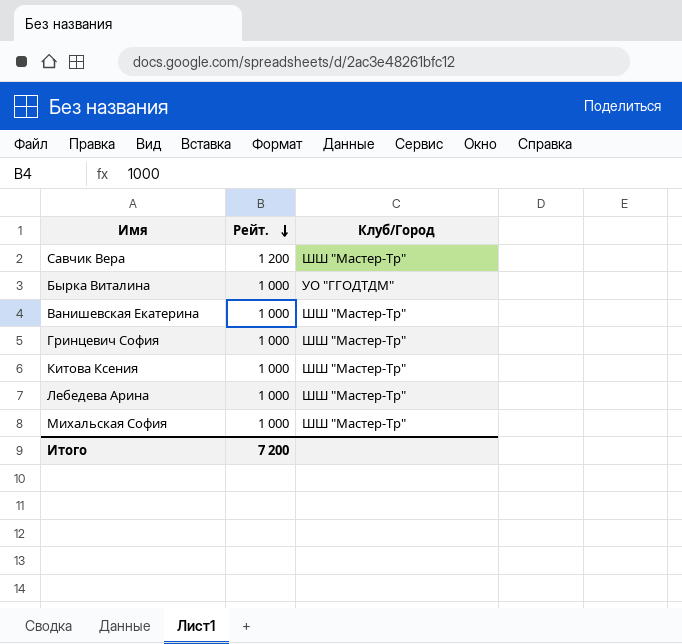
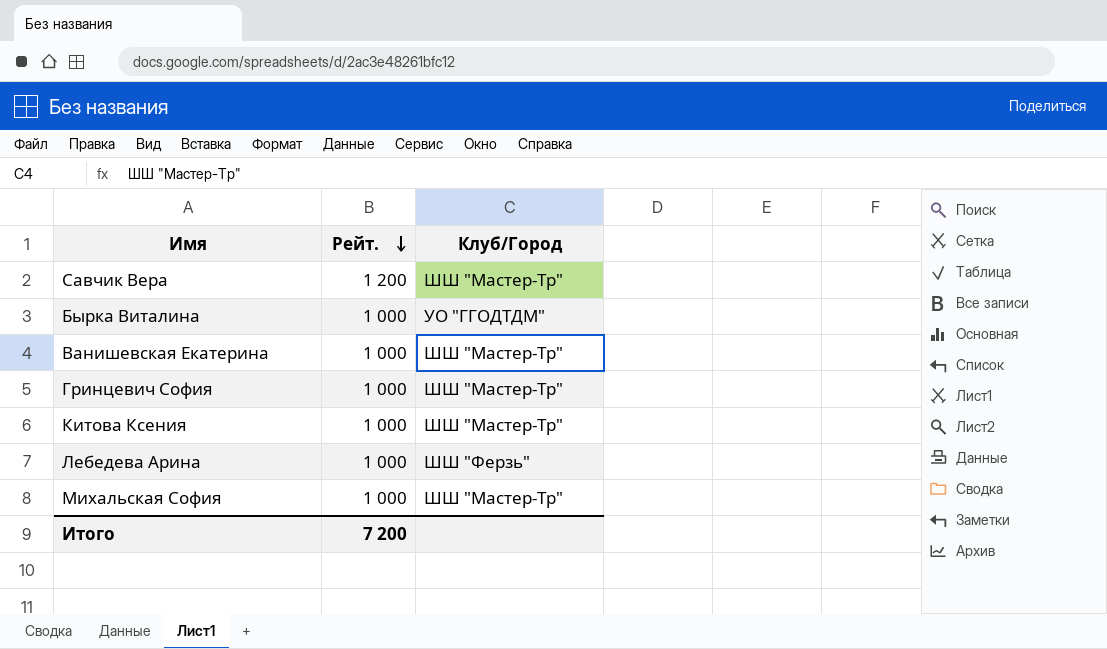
Лебедева Арина | Клуб/Город: ШШ "Мастер-Тр" -> ШШ "Ферзь"

